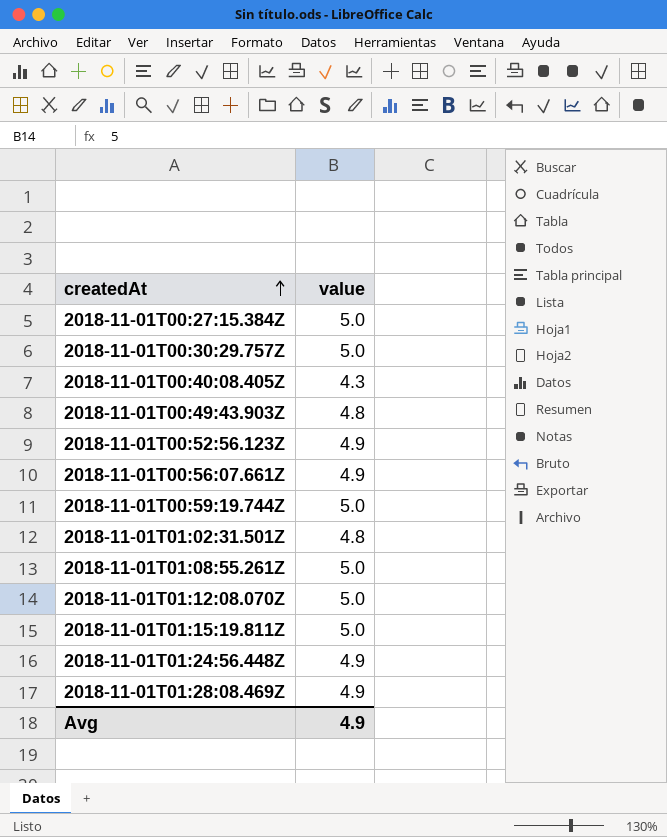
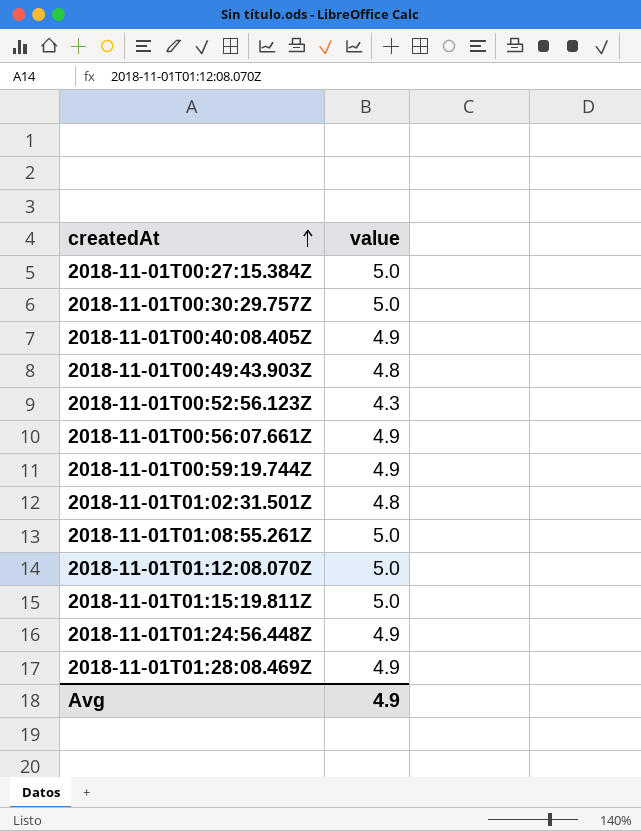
2018-11-01T00:40:08.405Z | value: 4.3 -> 4.9
2018-11-01T00:52:56.123Z | value: 4.9 -> 4.3
2018-11-01T00:59:19.744Z | value: 5.0 -> 4.9

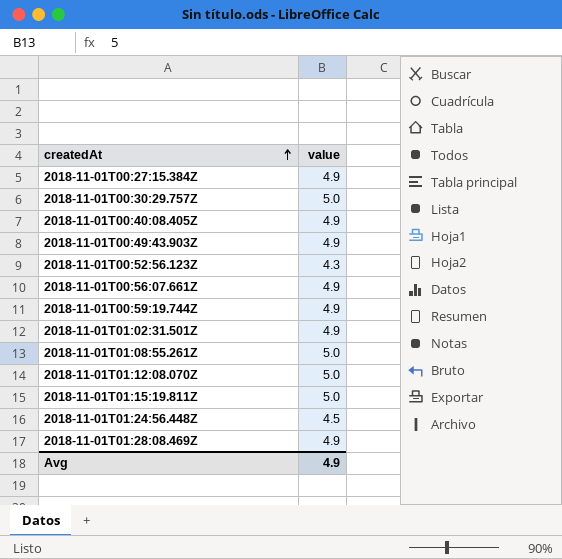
2018-11-01T00:27:15.384Z | value: 5.0 -> 4.9
2018-11-01T00:49:43.903Z | value: 4.8 -> 4.9
2018-11-01T01:02:31.501Z | value: 4.8 -> 4.9
2018-11-01T01:24:56.448Z | value: 4.9 -> 4.5

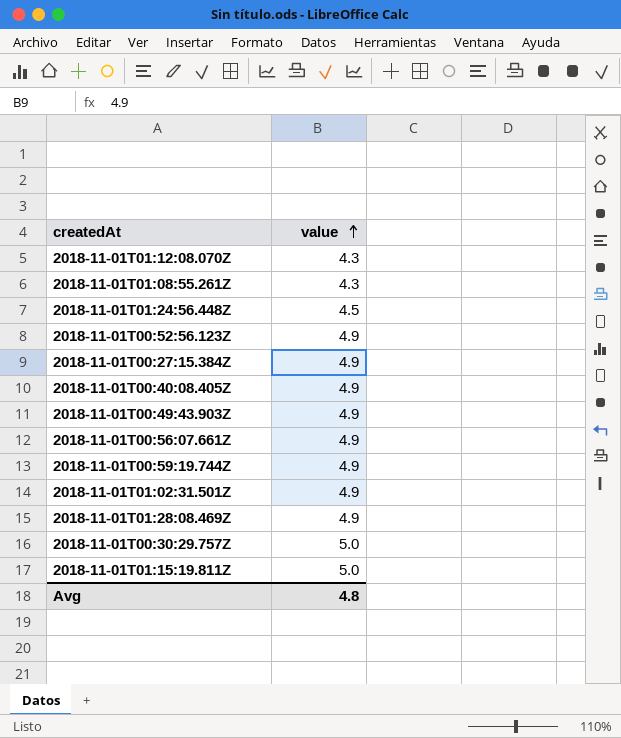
row order: createdAt ascending -> value ascending
2018-11-01T01:12:08.070Z | value: 5.0 -> 4.3
2018-11-01T01:08:55.261Z | value: 5.0 -> 4.3
2018-11-01T00:52:56.123Z | value: 4.3 -> 4.9
Avg | value: 4.9 -> 4.8

